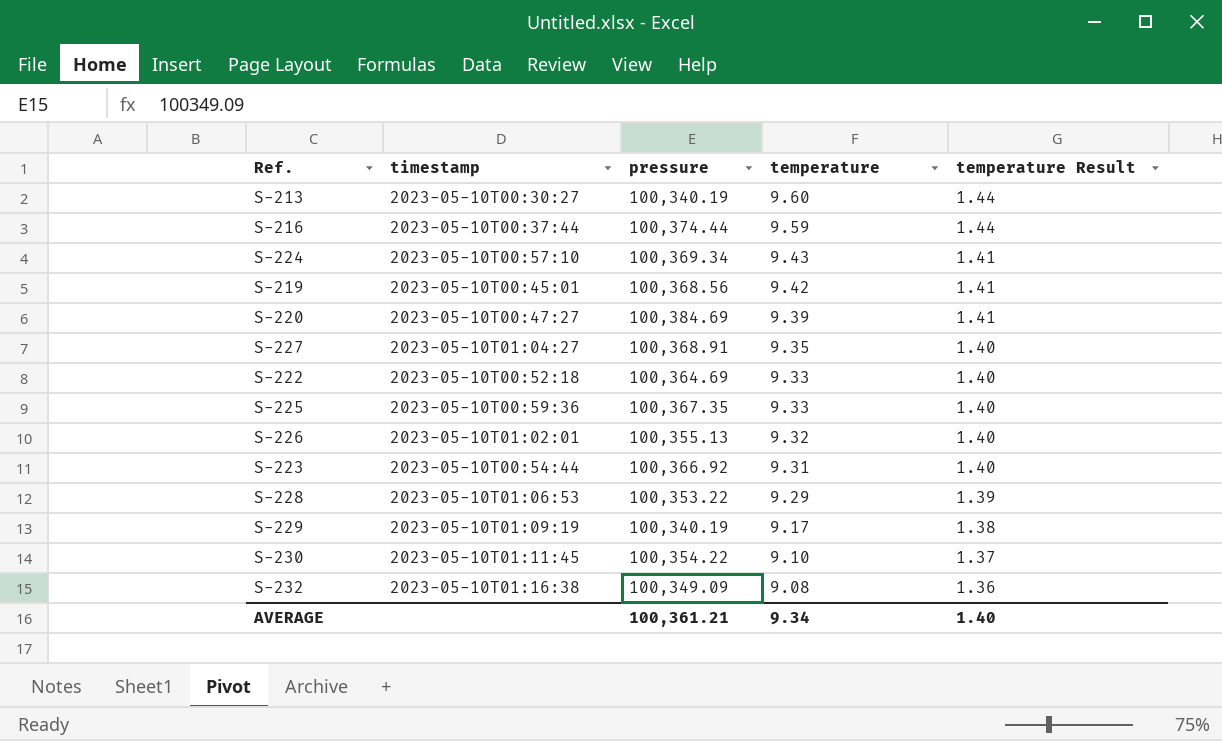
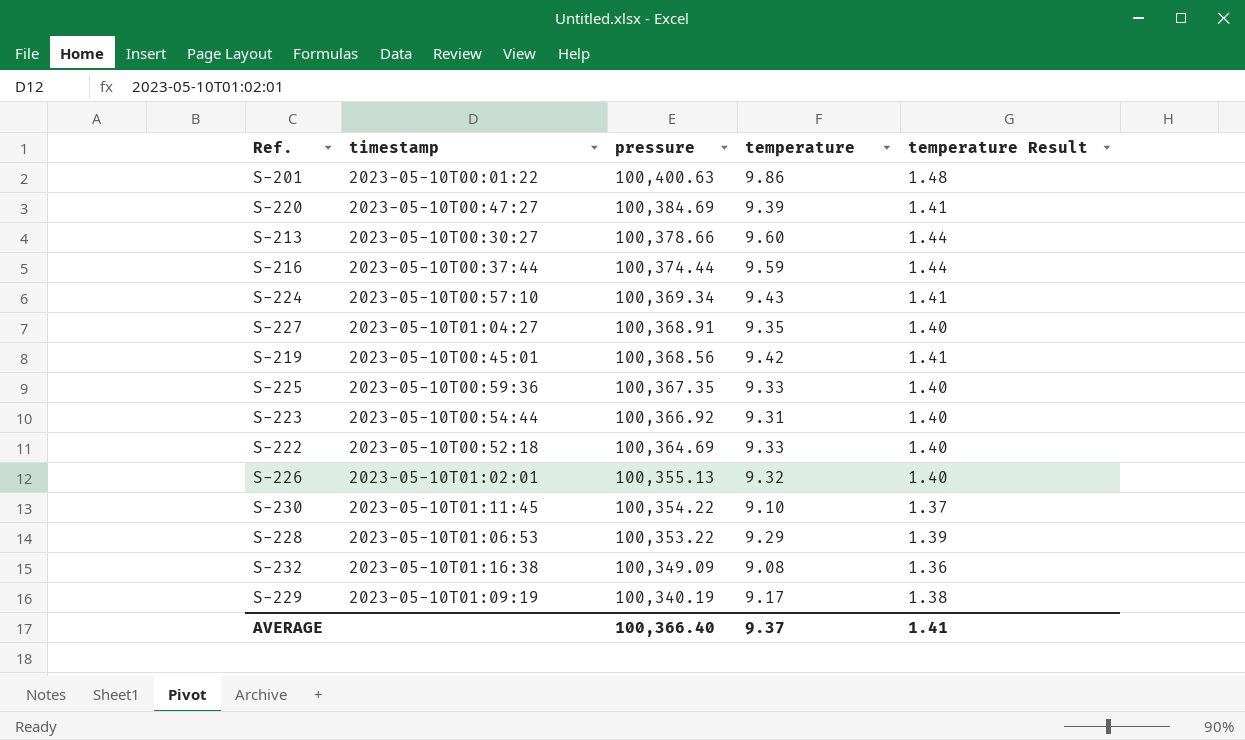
row order: temperature descending -> pressure descending
row S-201: none -> 2023-05-10T00:01:22 | 100,400.63 | 9.86 | 1.48
S-213 | pressure: 100,340.19 -> 100,378.66
AVERAGE | pressure: 100,361.21 -> 100,366.40
AVERAGE | temperature: 9.34 -> 9.37
AVERAGE | temperature Result: 1.40 -> 1.41

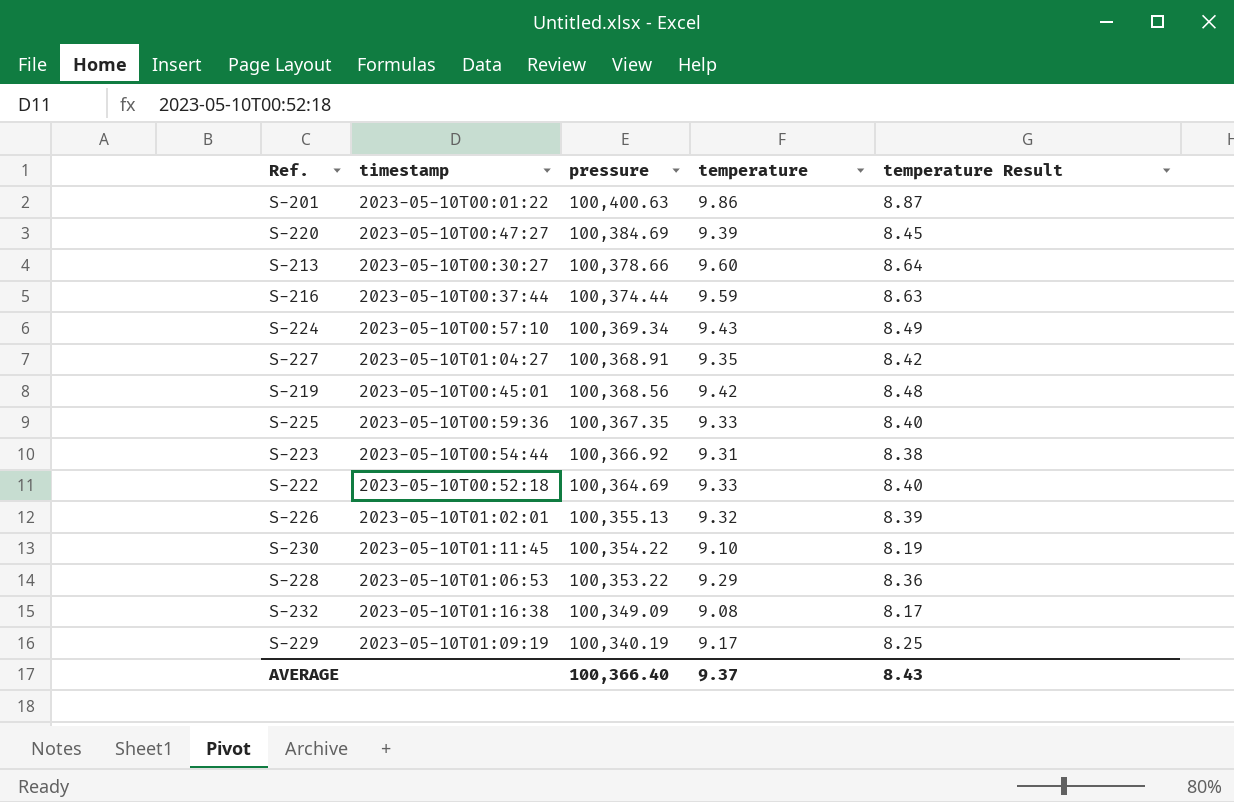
column temperature Result | formula: [temperature] * 0.15 -> [temperature] * 0.9
AVERAGE | temperature Result: 1.41 -> 8.43

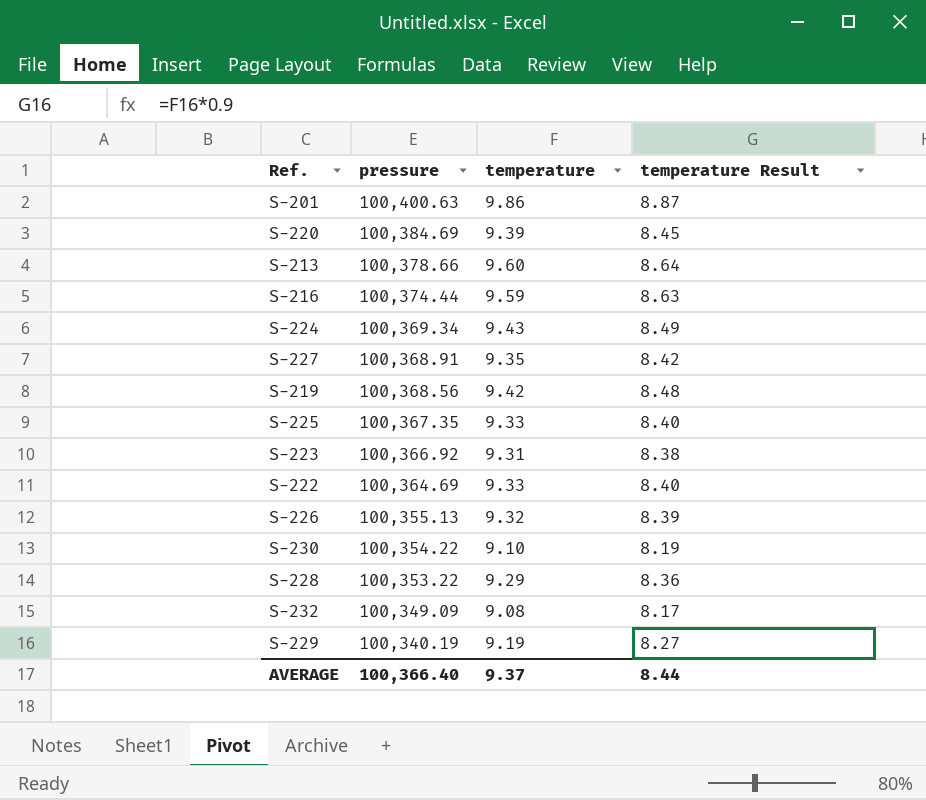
column timestamp | position: 2 -> none
S-229 | temperature: 9.17 -> 9.19
S-229 | temperature Result: 8.25 -> 8.27
AVERAGE | temperature Result: 8.43 -> 8.44

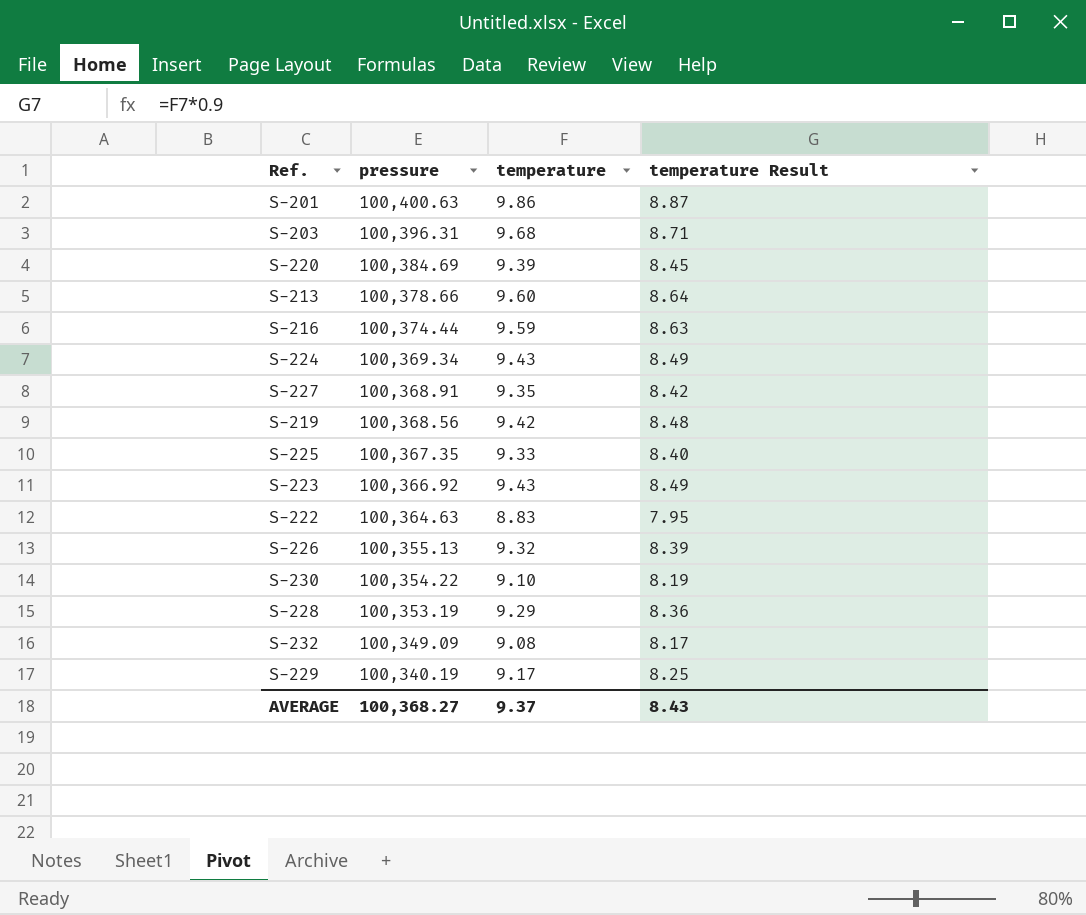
row S-203: none -> 100,396.31 | 9.68 | 8.71
S-223 | temperature: 9.31 -> 9.43
S-223 | temperature Result: 8.38 -> 8.49
S-222 | pressure: 100,364.69 -> 100,364.63
S-222 | temperature: 9.33 -> 8.83
S-222 | temperature Result: 8.40 -> 7.95
S-228 | pressure: 100,353.22 -> 100,353.19
S-229 | temperature: 9.19 -> 9.17
S-229 | temperature Result: 8.27 -> 8.25
AVERAGE | pressure: 100,366.40 -> 100,368.27
AVERAGE | temperature Result: 8.44 -> 8.43

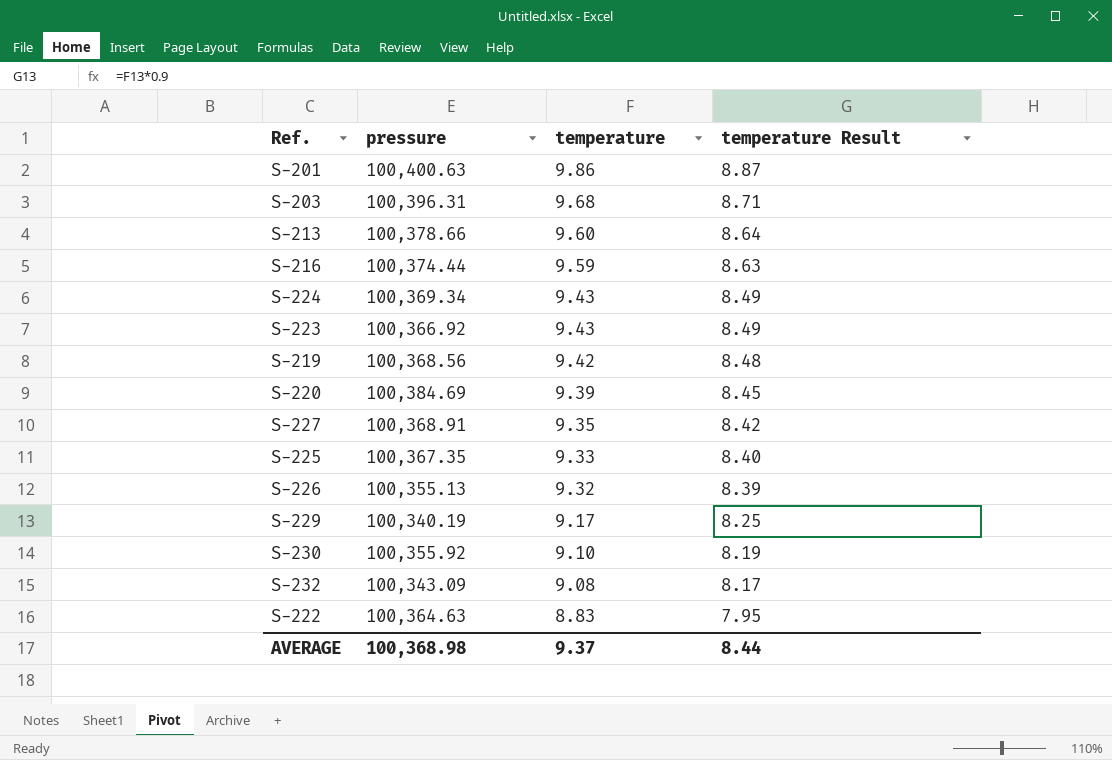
row order: pressure descending -> temperature descending
row S-228: 100,353.19 | 9.29 | 8.36 -> none
S-230 | pressure: 100,354.22 -> 100,355.92
S-232 | pressure: 100,349.09 -> 100,343.09
AVERAGE | pressure: 100,368.27 -> 100,368.98
AVERAGE | temperature Result: 8.43 -> 8.44

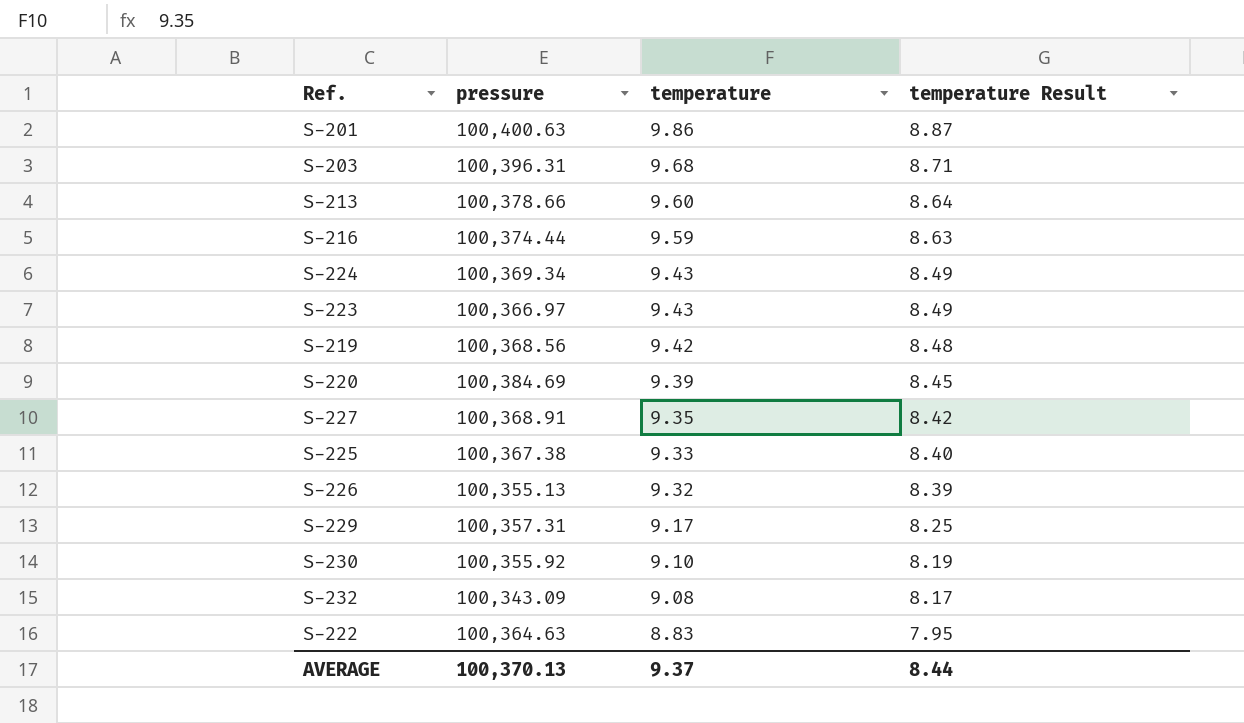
S-223 | pressure: 100,366.92 -> 100,366.97
S-225 | pressure: 100,367.35 -> 100,367.38
S-229 | pressure: 100,340.19 -> 100,357.31
AVERAGE | pressure: 100,368.98 -> 100,370.13

